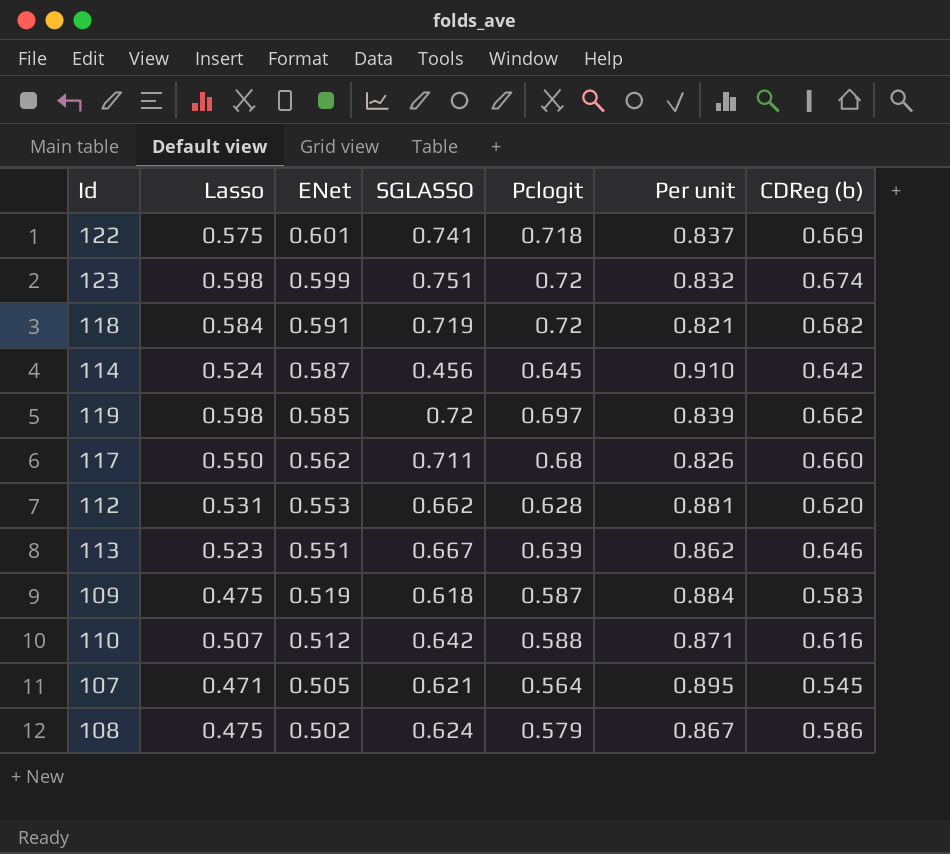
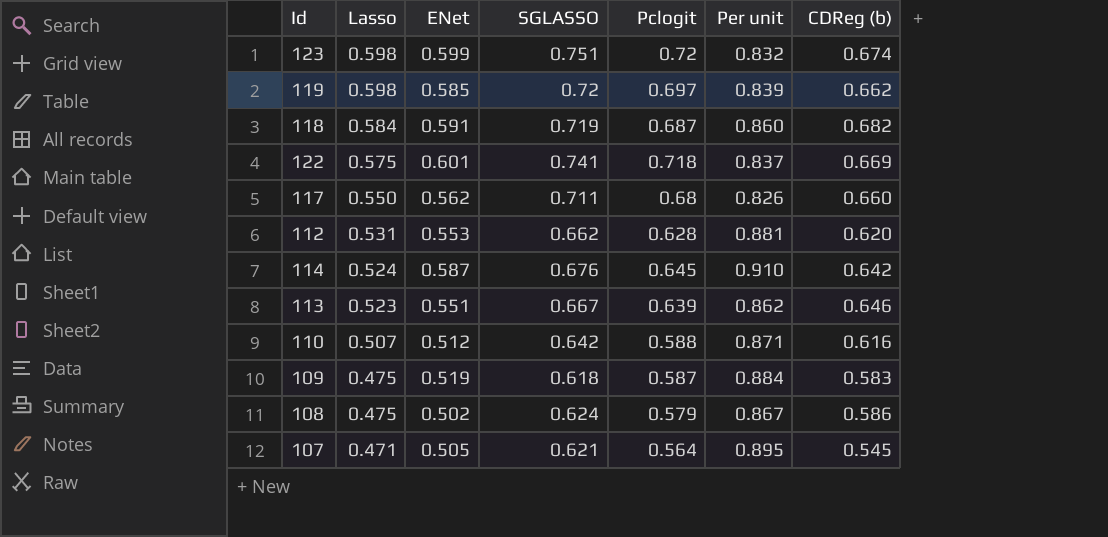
row order: ENet descending -> Lasso descending
118 | Pclogit: 0.72 -> 0.687
118 | Per unit: 0.821 -> 0.860
114 | SGLASSO: 0.456 -> 0.676

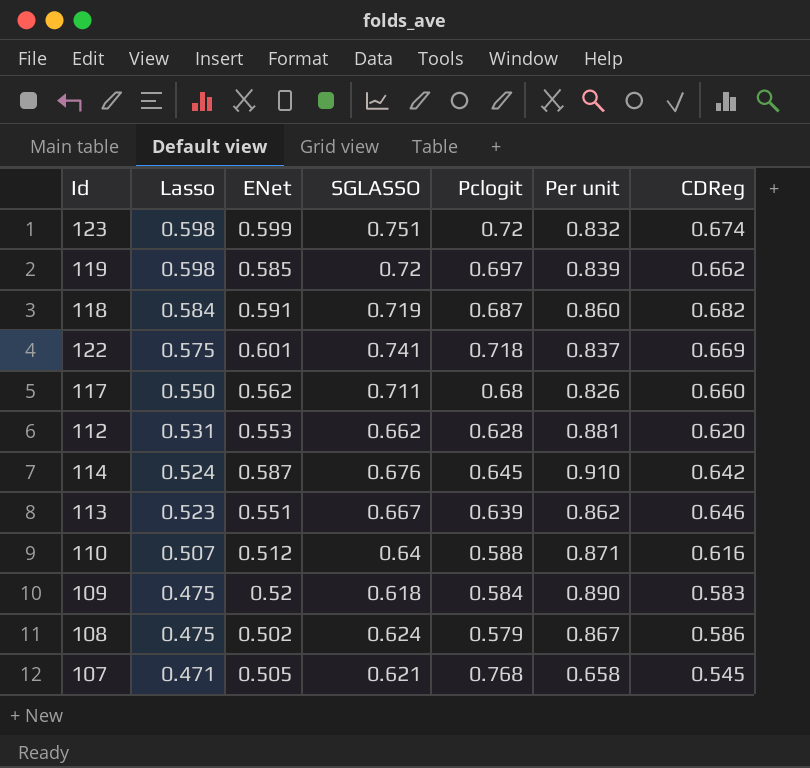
column name: CDReg (b) -> CDReg
110 | SGLASSO: 0.642 -> 0.64
109 | ENet: 0.519 -> 0.52
109 | Pclogit: 0.587 -> 0.584
109 | Per unit: 0.884 -> 0.890
107 | Pclogit: 0.564 -> 0.768
107 | Per unit: 0.895 -> 0.658

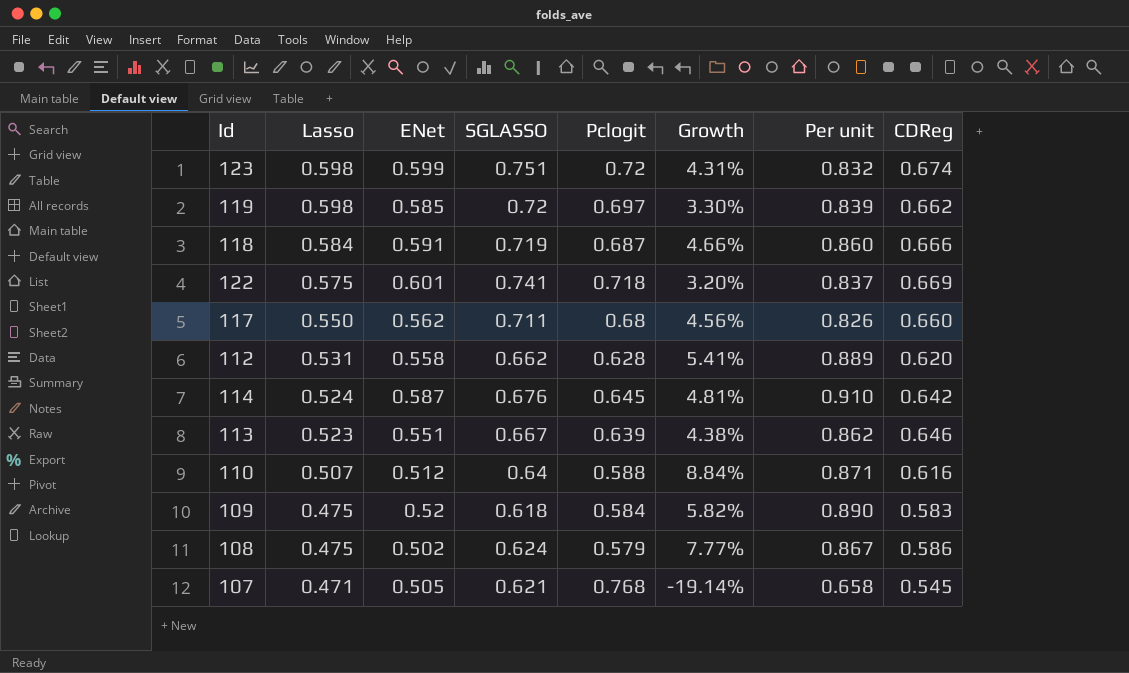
column Growth | formula: none -> ([SGLASSO] - [Pclogit]) / [Pclogit]
118 | CDReg: 0.682 -> 0.666
112 | ENet: 0.553 -> 0.558
112 | Per unit: 0.881 -> 0.889

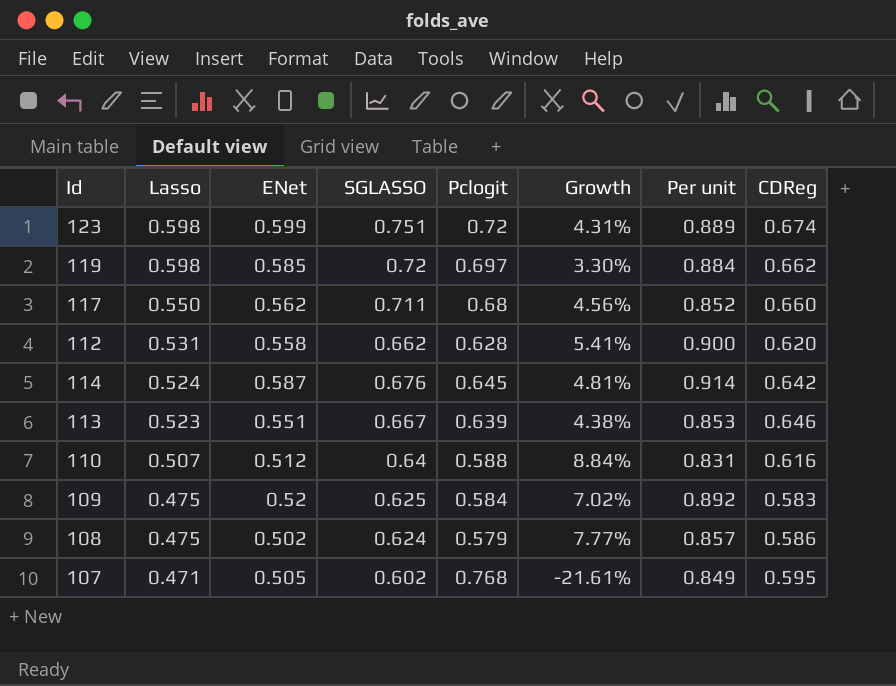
column Per unit | formula: [ENet] / [Pclogit] -> [ENet] / [CDReg]
row 118: 0.584 | 0.591 | 0.719 | 0.687 | 4.66% | 0.860 | 0.666 -> none
row 122: 0.575 | 0.601 | 0.741 | 0.718 | 3.20% | 0.837 | 0.669 -> none
109 | SGLASSO: 0.618 -> 0.625
109 | Growth: 5.82% -> 7.02%
107 | SGLASSO: 0.621 -> 0.602
107 | Growth: -19.14% -> -21.61%
107 | CDReg: 0.545 -> 0.595

